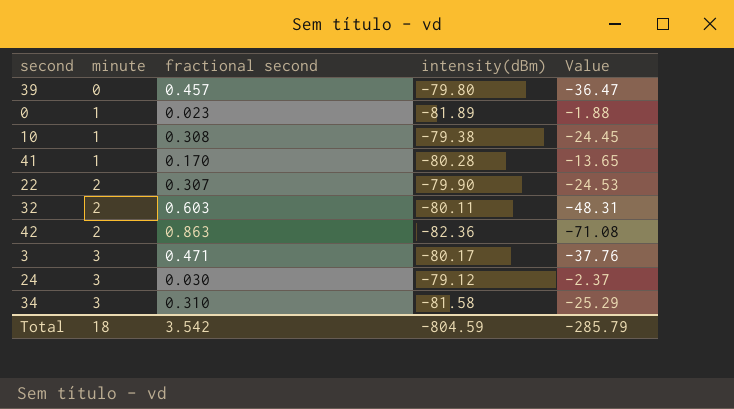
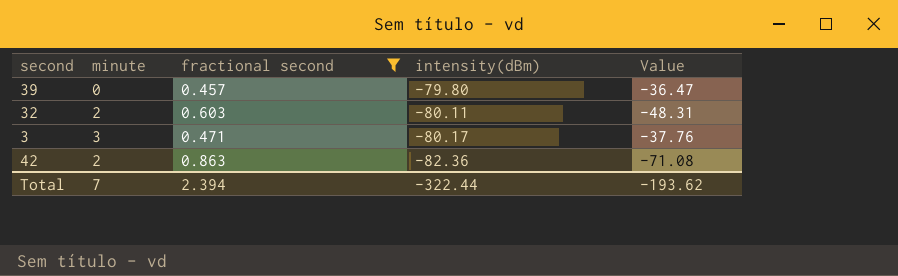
filter: none -> fractional second >= 0.457
row order: minute ascending -> intensity(dBm) descending
Total | minute: 18 -> 7
Total | fractional second: 3.542 -> 2.394
Total | intensity(dBm): -804.59 -> -322.44
Total | Value: -285.79 -> -193.62

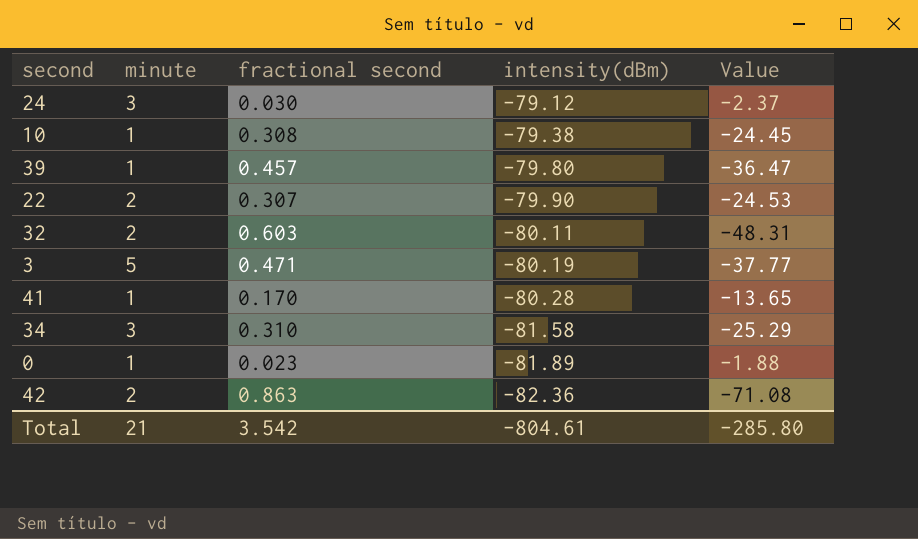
filter: fractional second >= 0.457 -> none
39 | minute: 0 -> 1
3 | minute: 3 -> 5
3 | intensity(dBm): -80.17 -> -80.19
3 | Value: -37.76 -> -37.77
Total | minute: 7 -> 21
Total | fractional second: 2.394 -> 3.542
Total | intensity(dBm): -322.44 -> -804.61
Total | Value: -193.62 -> -285.80

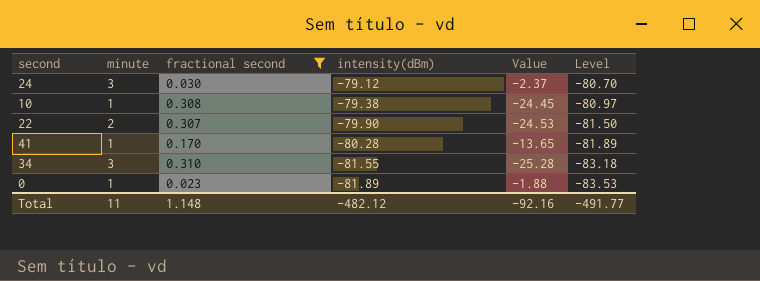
filter: none -> fractional second <= 0.310
column Level | formula: none -> [intensity(dBm)] * 1.02
34 | intensity(dBm): -81.58 -> -81.55
34 | Value: -25.29 -> -25.28
Total | minute: 21 -> 11
Total | fractional second: 3.542 -> 1.148
Total | intensity(dBm): -804.61 -> -482.12
Total | Value: -285.80 -> -92.16

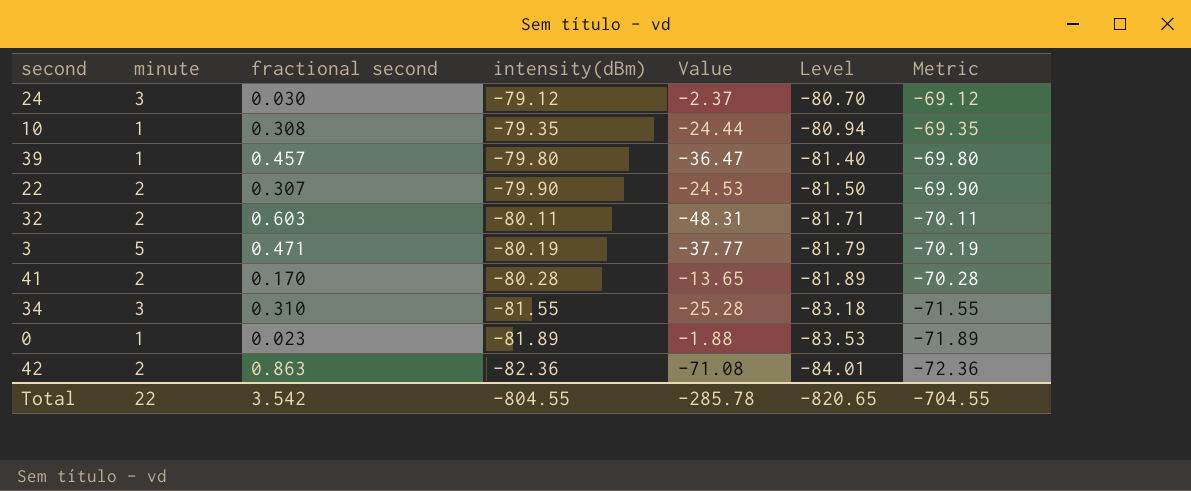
filter: fractional second <= 0.310 -> none
column Metric | formula: none -> [intensity(dBm)] + 10
10 | intensity(dBm): -79.38 -> -79.35
10 | Value: -24.45 -> -24.44
10 | Level: -80.97 -> -80.94
41 | minute: 1 -> 2
Total | minute: 11 -> 22
Total | fractional second: 1.148 -> 3.542
Total | intensity(dBm): -482.12 -> -804.55
Total | Value: -92.16 -> -285.78
Total | Level: -491.77 -> -820.65

